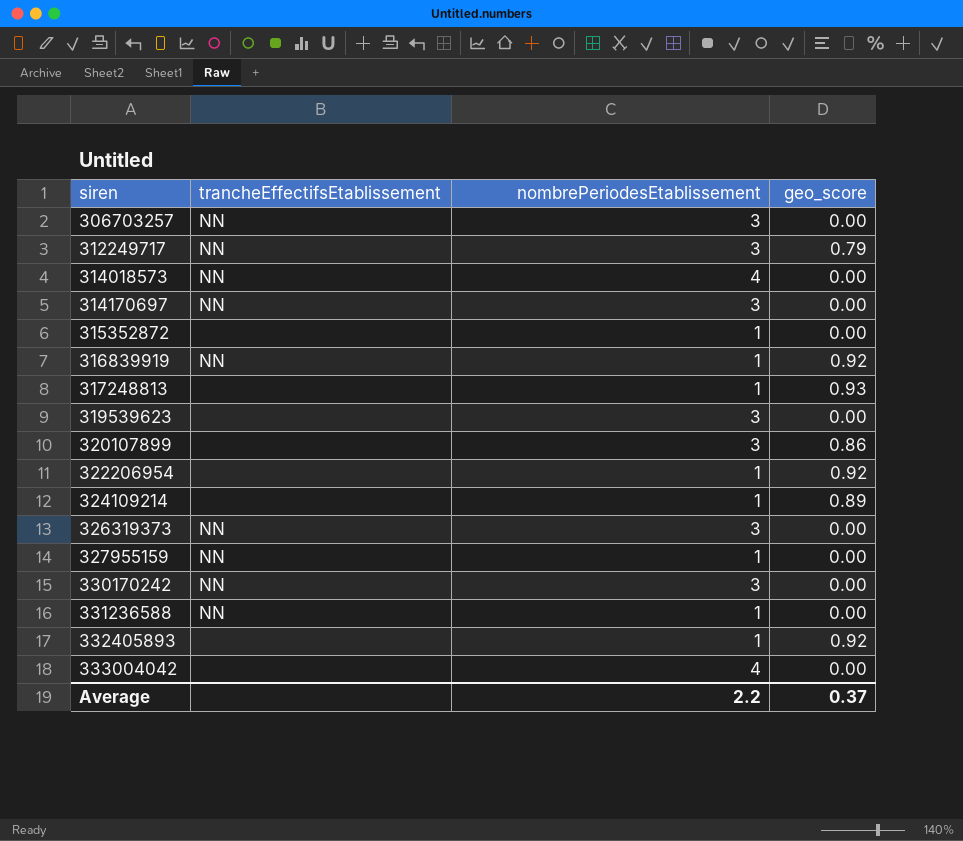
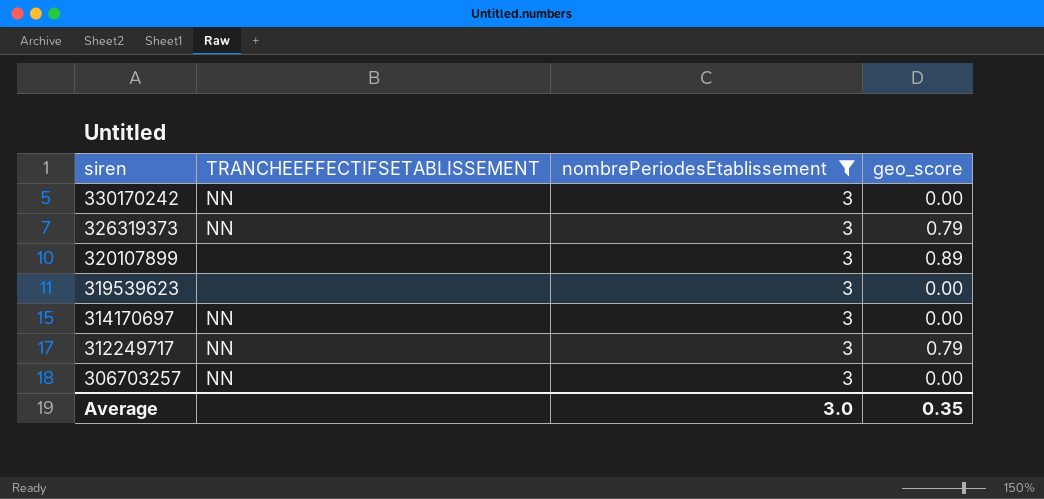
filter: none -> nombrePeriodesEtablissement = 3
row order: siren ascending -> siren descending
column name: trancheEffectifsEtablissement -> TRANCHEEFFECTIFSETABLISSEMENT
326319373 | geo_score: 0.00 -> 0.79
320107899 | geo_score: 0.86 -> 0.89
Average | nombrePeriodesEtablissement: 2.2 -> 3.0
Average | geo_score: 0.37 -> 0.35

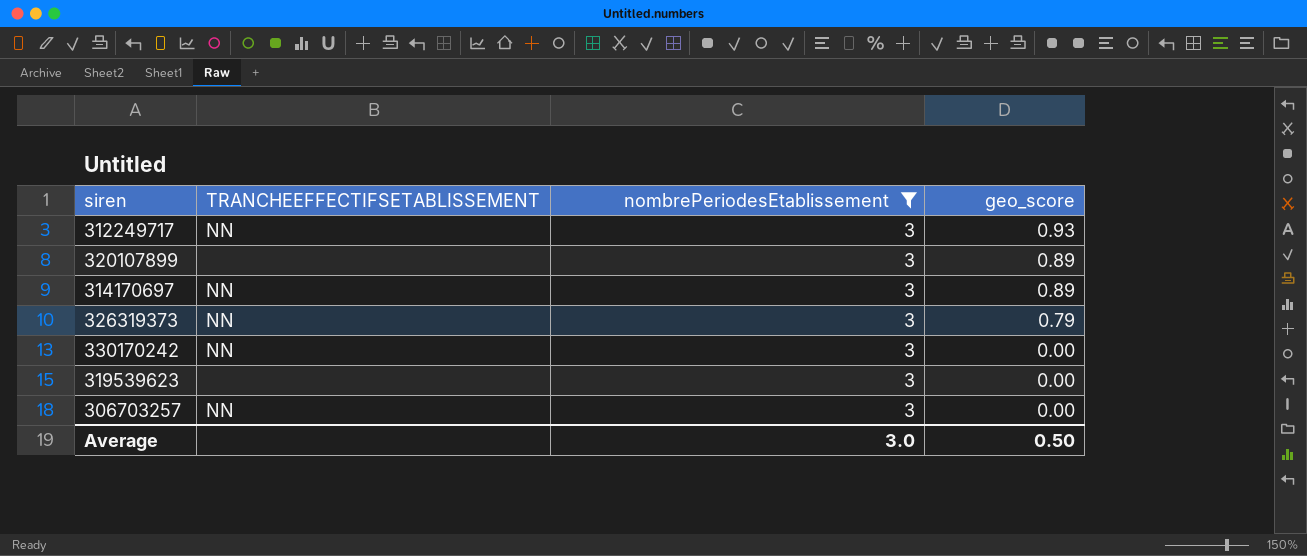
row order: siren descending -> geo_score descending
312249717 | geo_score: 0.79 -> 0.93
314170697 | geo_score: 0.00 -> 0.89
Average | geo_score: 0.35 -> 0.50

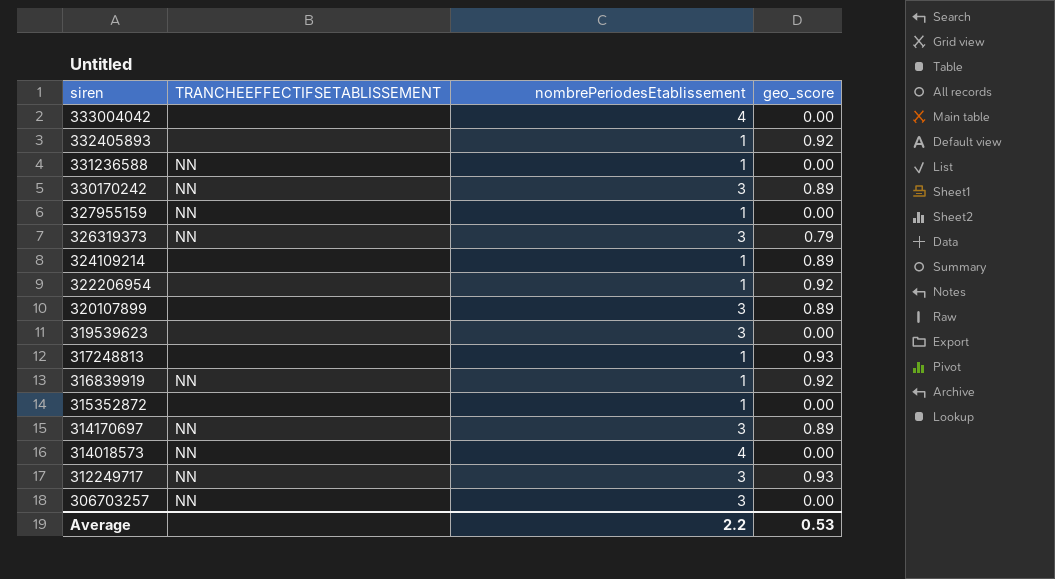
filter: nombrePeriodesEtablissement = 3 -> none
row order: geo_score descending -> siren descending
330170242 | geo_score: 0.00 -> 0.89
Average | nombrePeriodesEtablissement: 3.0 -> 2.2
Average | geo_score: 0.50 -> 0.53

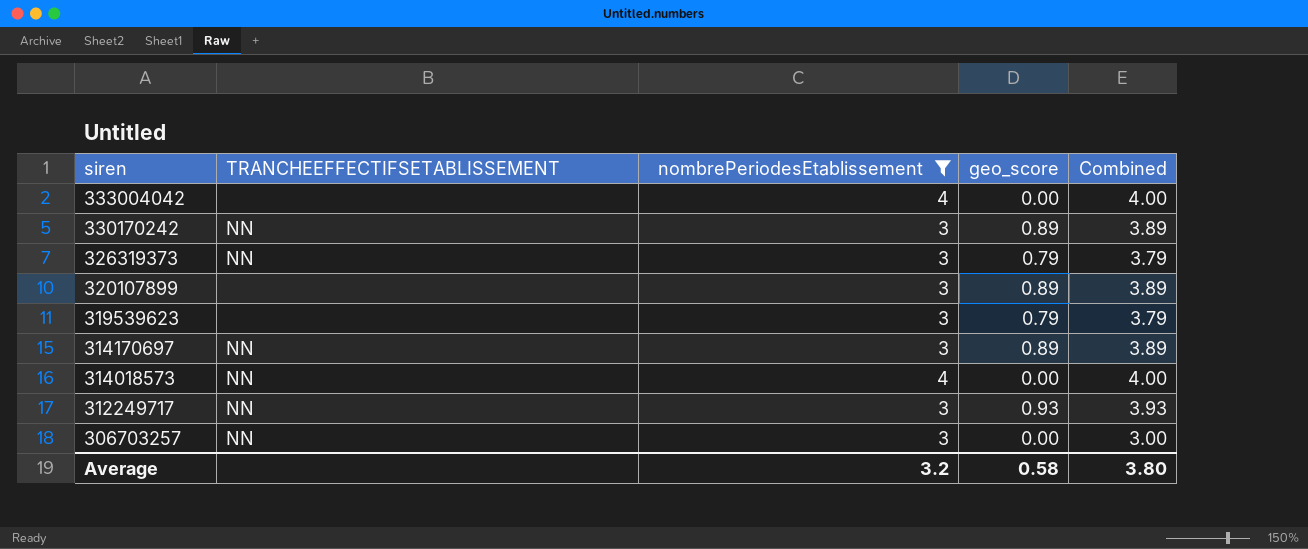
filter: none -> nombrePeriodesEtablissement != 1
column Combined | formula: none -> [nombrePeriodesEtablissement] + [geo_score]
319539623 | geo_score: 0.00 -> 0.79
Average | nombrePeriodesEtablissement: 2.2 -> 3.2
Average | geo_score: 0.53 -> 0.58

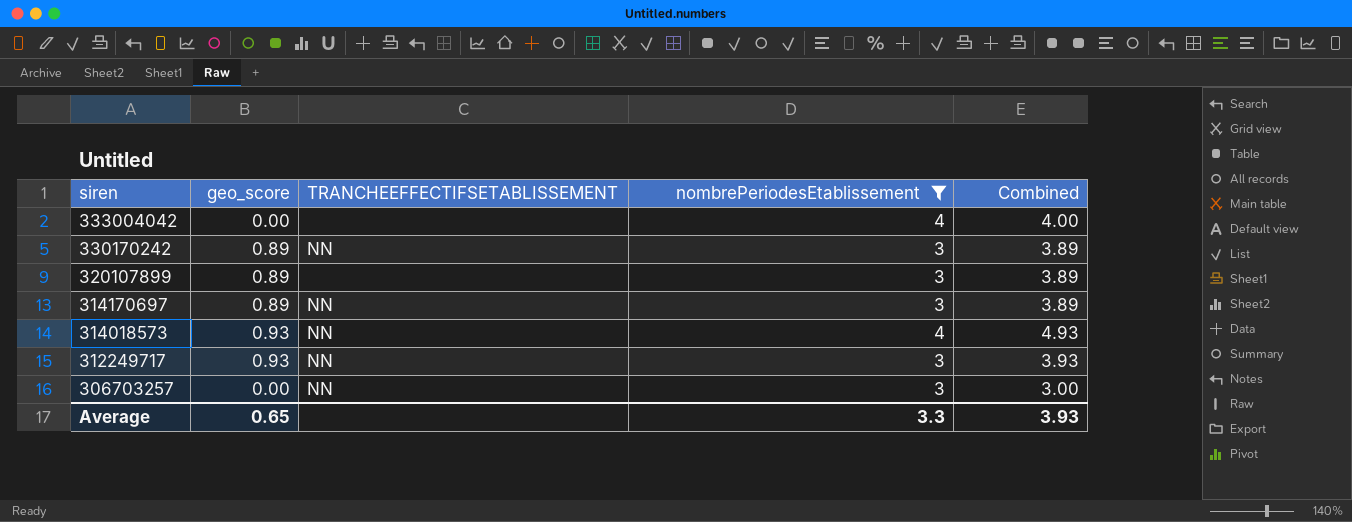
column geo_score | position: 4 -> 2
row 326319373: NN | 3 | 0.79 | 3.79 -> none
row 319539623: none | 3 | 0.79 | 3.79 -> none
314018573 | geo_score: 0.00 -> 0.93
314018573 | Combined: 4.00 -> 4.93
Average | geo_score: 0.58 -> 0.65
Average | nombrePeriodesEtablissement: 3.2 -> 3.3
Average | Combined: 3.80 -> 3.93

